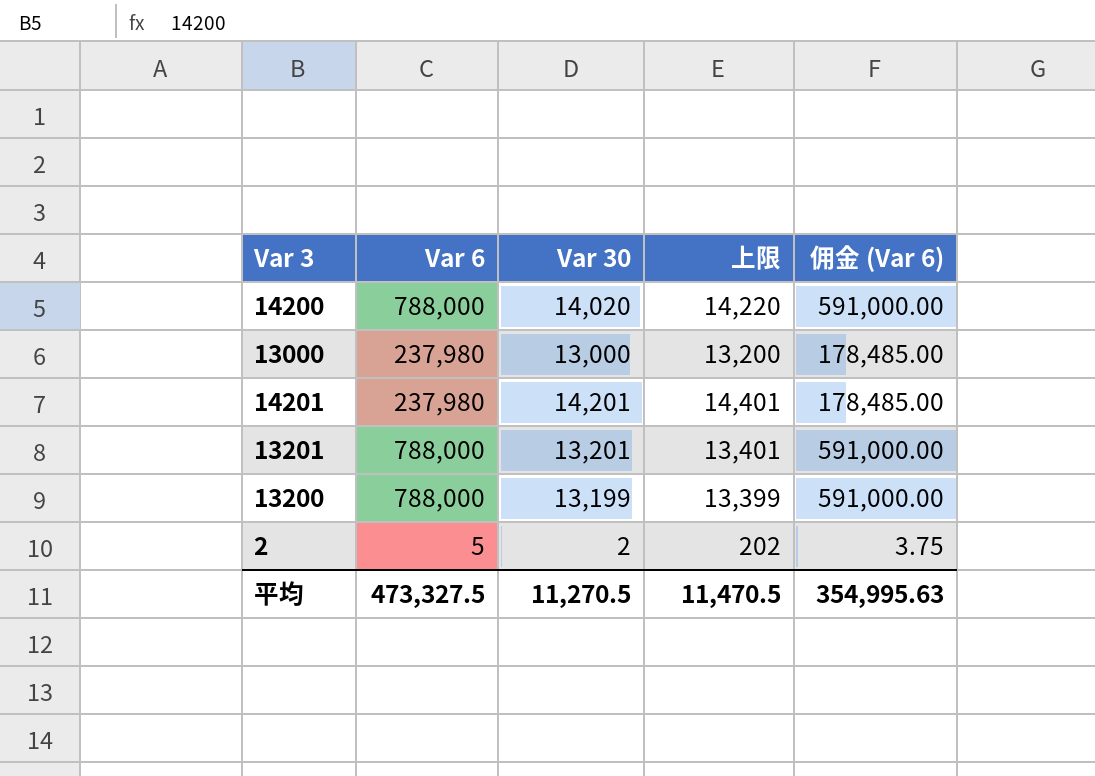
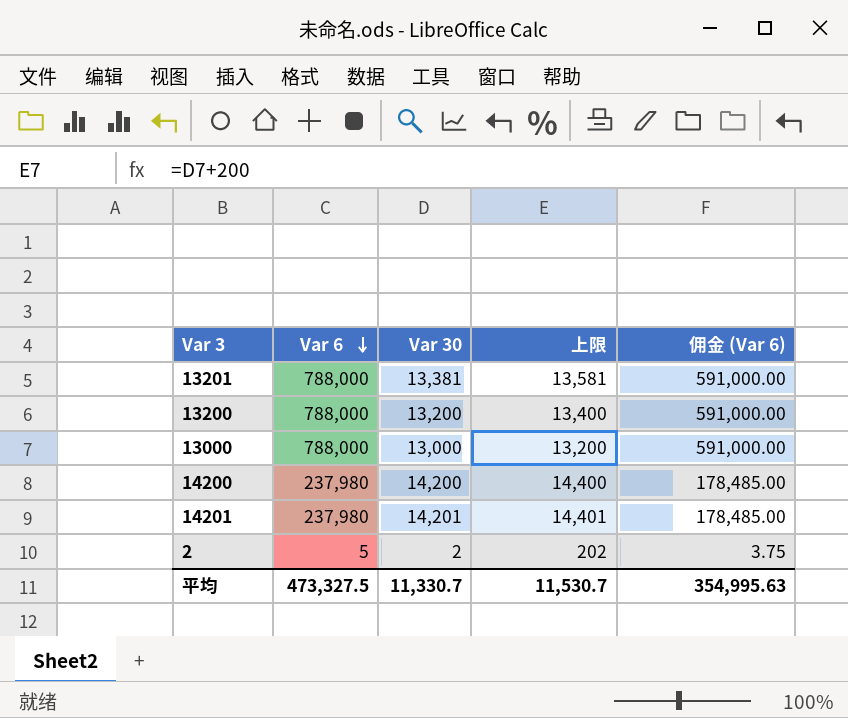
row order: none -> Var 6 descending
13201 | Var 30: 13,201 -> 13,381
13201 | 上限: 13,401 -> 13,581
13200 | Var 30: 13,199 -> 13,200
13200 | 上限: 13,399 -> 13,400
13000 | Var 6: 237,980 -> 788,000
13000 | 佣金 (Var 6): 178,485.00 -> 591,000.00
14200 | Var 6: 788,000 -> 237,980
14200 | Var 30: 14,020 -> 14,200
14200 | 上限: 14,220 -> 14,400
14200 | 佣金 (Var 6): 591,000.00 -> 178,485.00
平均 | Var 30: 11,270.5 -> 11,330.7
平均 | 上限: 11,470.5 -> 11,530.7

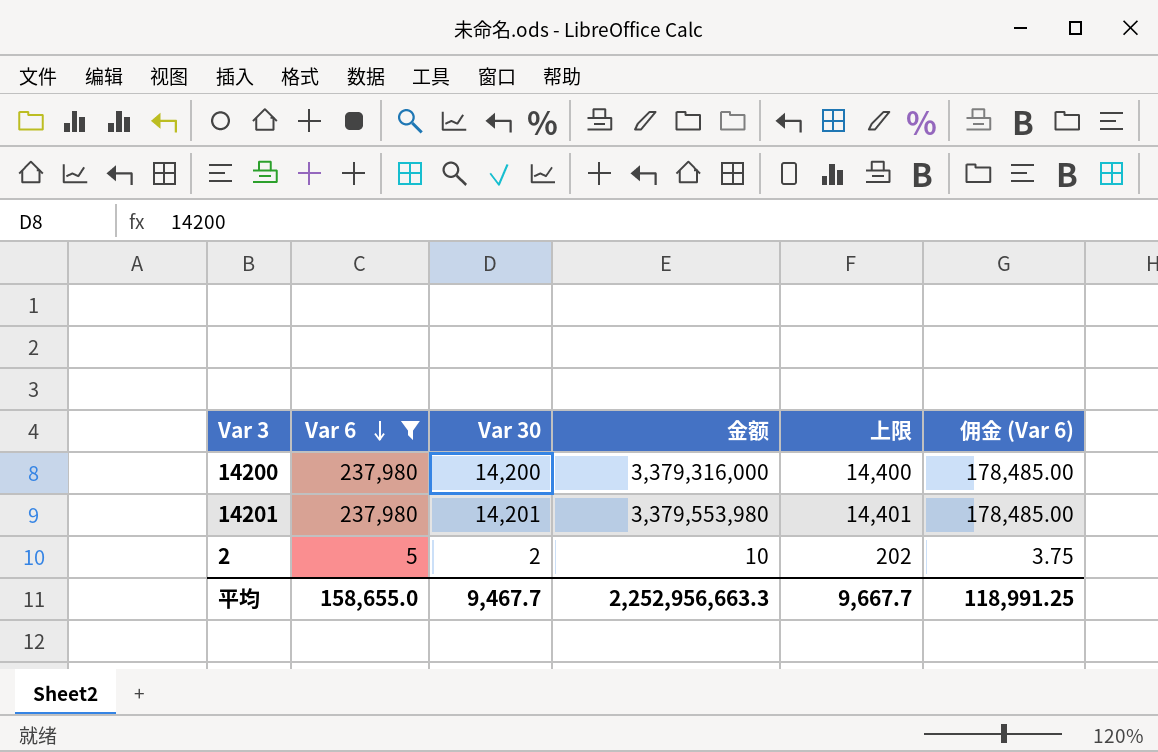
filter: none -> Var 6 != 788,000
column 金额 | formula: none -> [Var 6] * [Var 30]
平均 | Var 6: 473,327.5 -> 158,655.0
平均 | Var 30: 11,330.7 -> 9,467.7
平均 | 上限: 11,530.7 -> 9,667.7
平均 | 佣金 (Var 6): 354,995.63 -> 118,991.25

